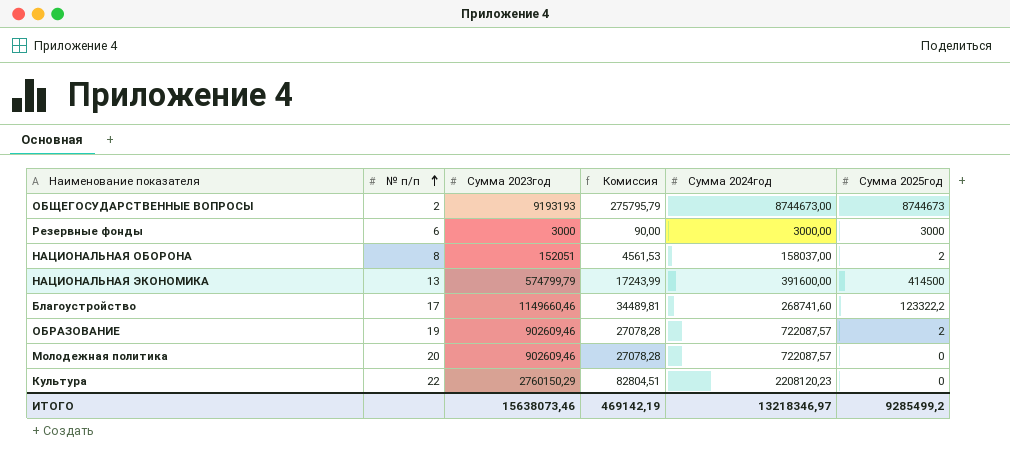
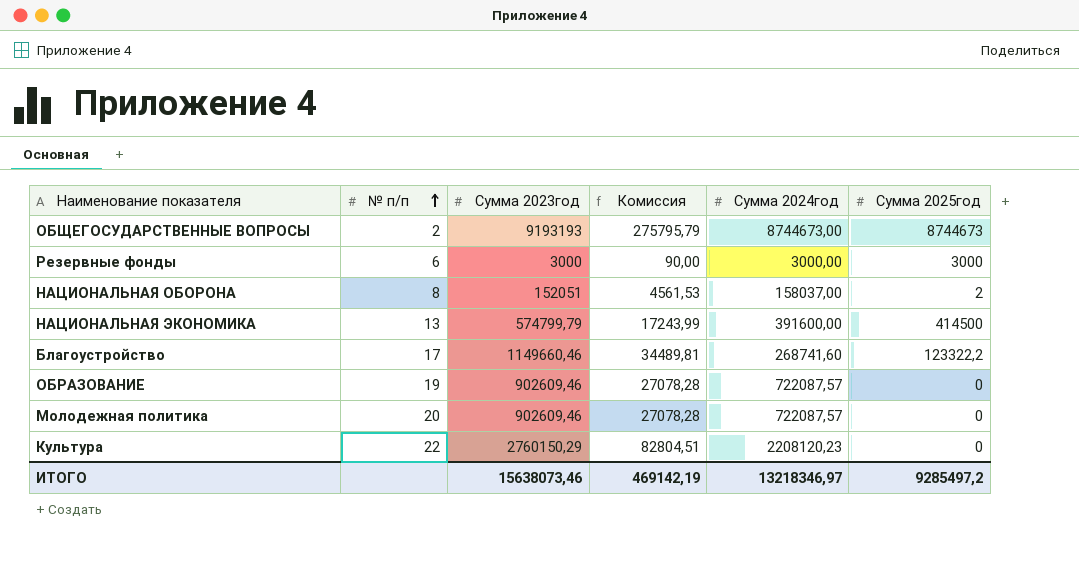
ОБРАЗОВАНИЕ | Сумма 2025год: 2 -> 0
ИТОГО | Сумма 2025год: 9285499,2 -> 9285497,2

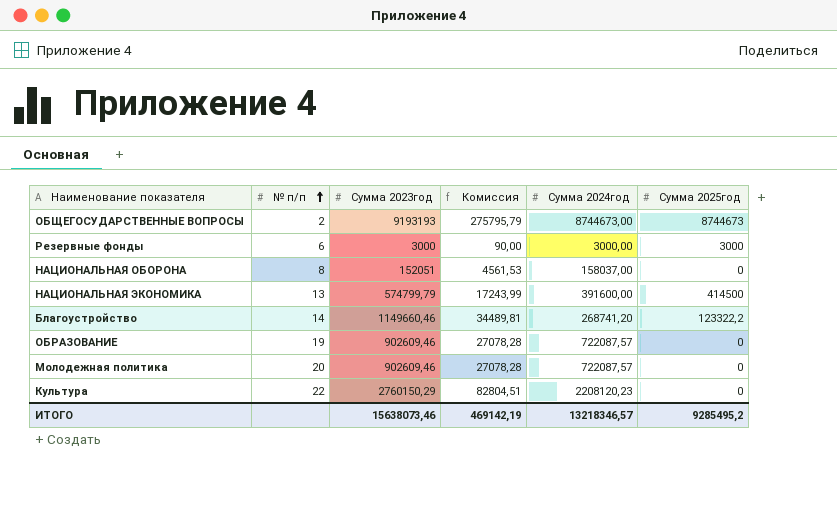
НАЦИОНАЛЬНАЯ ОБОРОНА | Сумма 2025год: 2 -> 0
Благоустройство | № п/п: 17 -> 14
Благоустройство | Сумма 2024год: 268741,60 -> 268741,20
ИТОГО | Сумма 2024год: 13218346,97 -> 13218346,57
ИТОГО | Сумма 2025год: 9285497,2 -> 9285495,2

